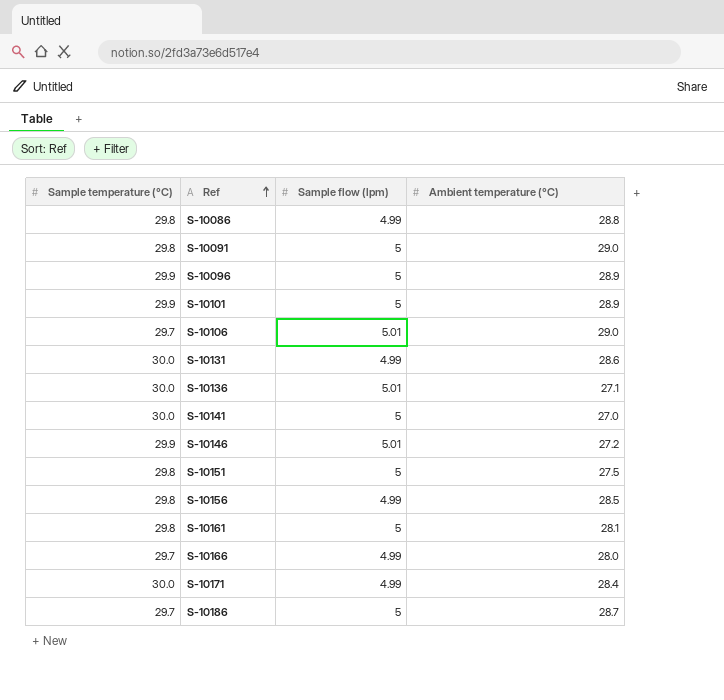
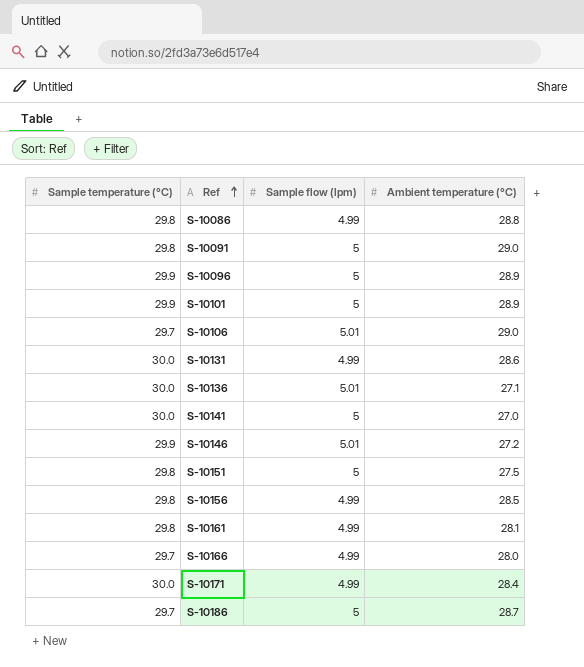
S-10161 | Sample flow (lpm): 5 -> 4.99

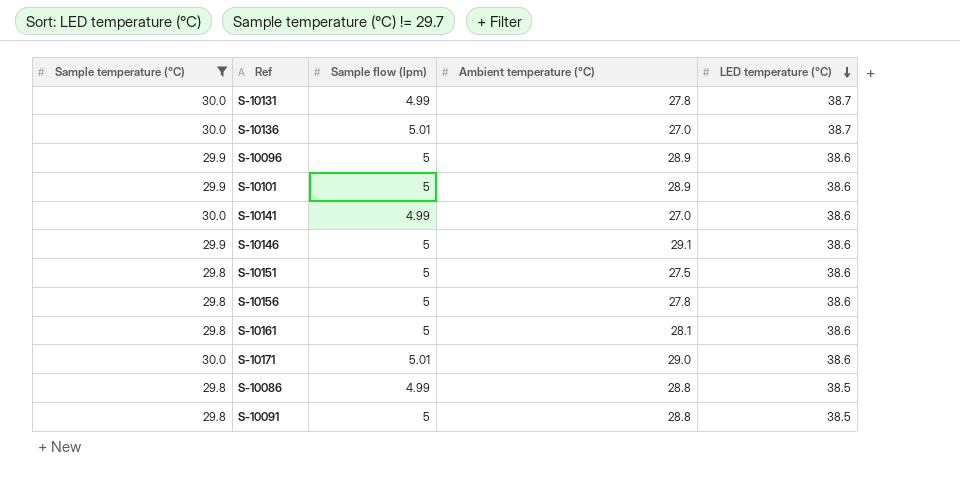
filter: none -> Sample temperature (°C) != 29.7
row order: Ref ascending -> LED temperature (°C) descending
column LED temperature (°C) | position: none -> 5
S-10131 | Ambient temperature (°C): 28.6 -> 27.8
S-10136 | Ambient temperature (°C): 27.1 -> 27.0
S-10141 | Sample flow (lpm): 5 -> 4.99
S-10146 | Sample flow (lpm): 5.01 -> 5
S-10146 | Ambient temperature (°C): 27.2 -> 29.1
S-10156 | Sample flow (lpm): 4.99 -> 5
S-10156 | Ambient temperature (°C): 28.5 -> 27.8
S-10161 | Sample flow (lpm): 4.99 -> 5
S-10171 | Sample flow (lpm): 4.99 -> 5.01
S-10171 | Ambient temperature (°C): 28.4 -> 29.0
S-10091 | Ambient temperature (°C): 29.0 -> 28.8

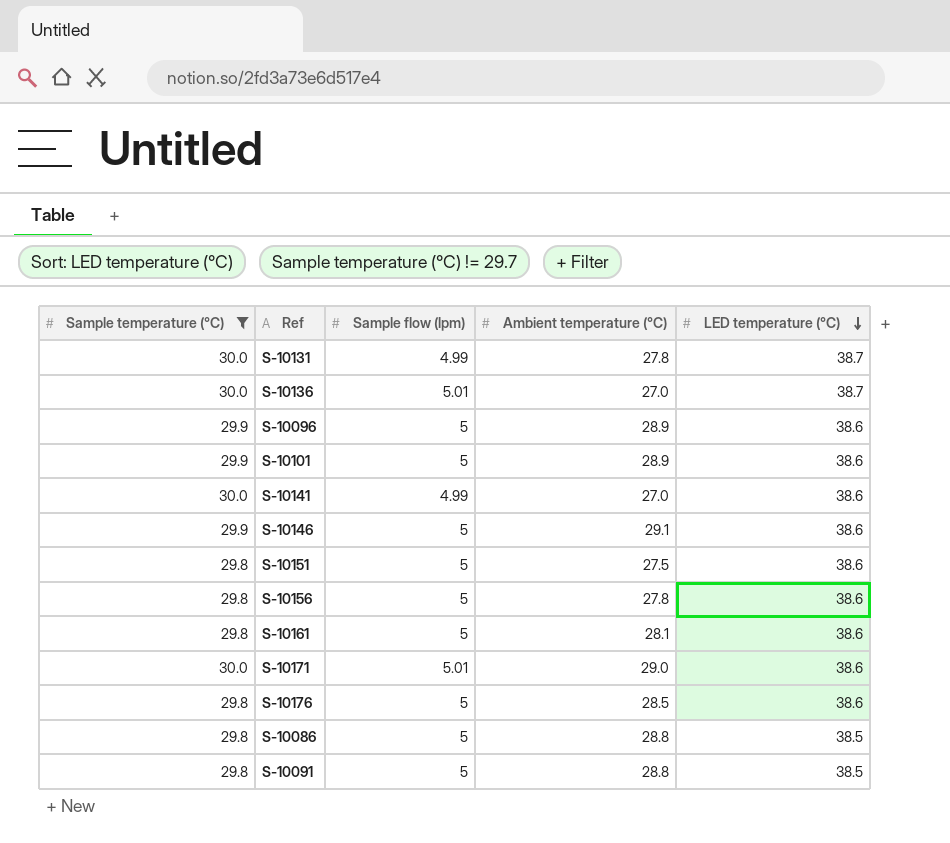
row S-10176: none -> 29.8 | 5 | 28.5 | 38.6
S-10086 | Sample flow (lpm): 4.99 -> 5

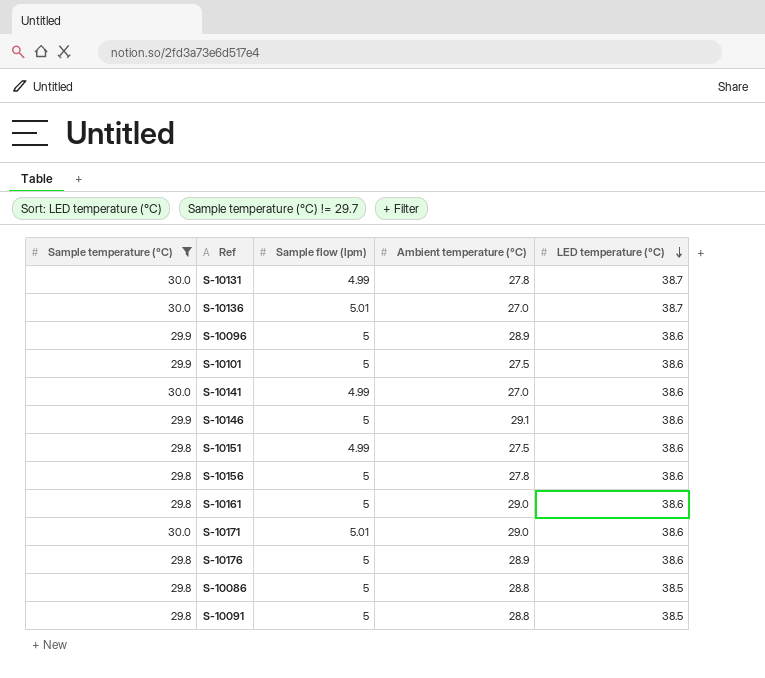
S-10101 | Ambient temperature (°C): 28.9 -> 27.5
S-10151 | Sample flow (lpm): 5 -> 4.99
S-10161 | Ambient temperature (°C): 28.1 -> 29.0
S-10176 | Ambient temperature (°C): 28.5 -> 28.9

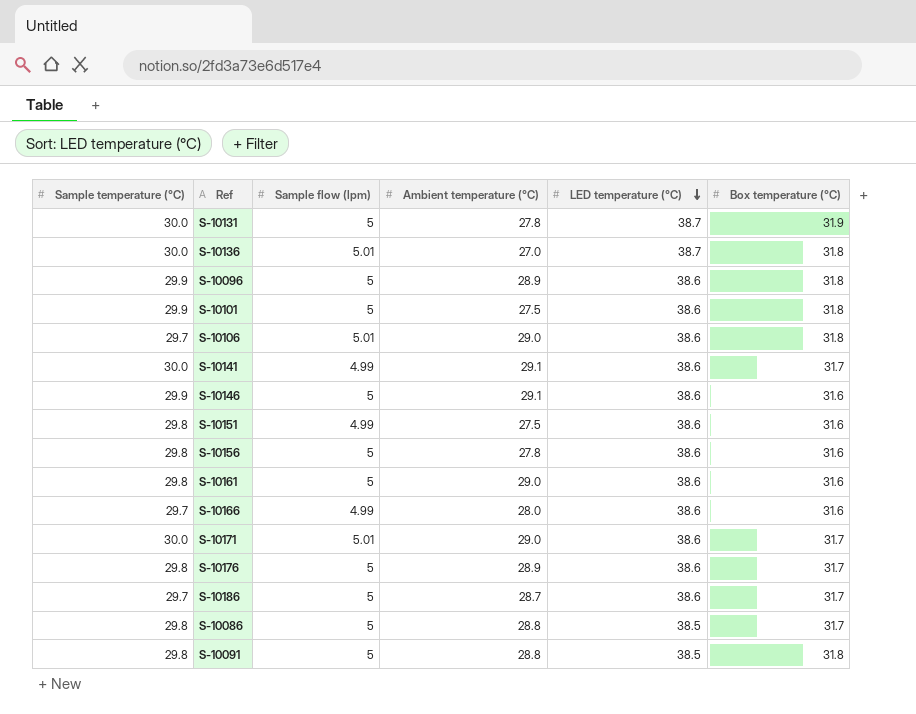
filter: Sample temperature (°C) != 29.7 -> none
column Box temperature (°C) | position: none -> 6
S-10131 | Sample flow (lpm): 4.99 -> 5
S-10141 | Ambient temperature (°C): 27.0 -> 29.1

